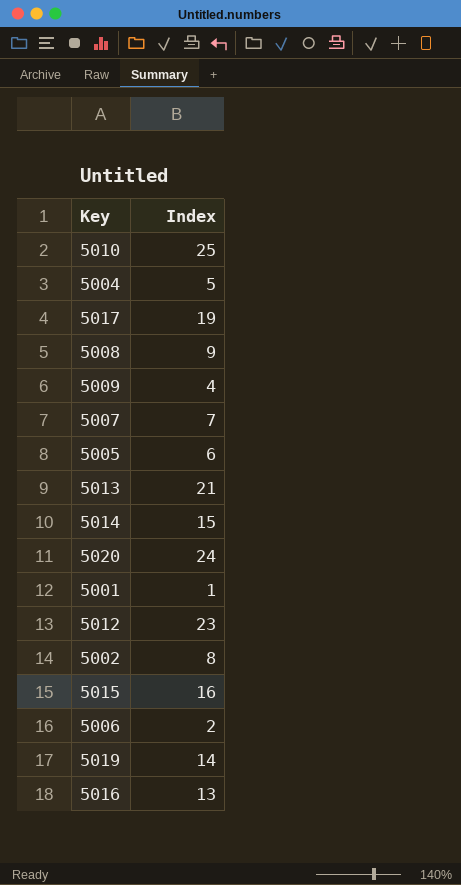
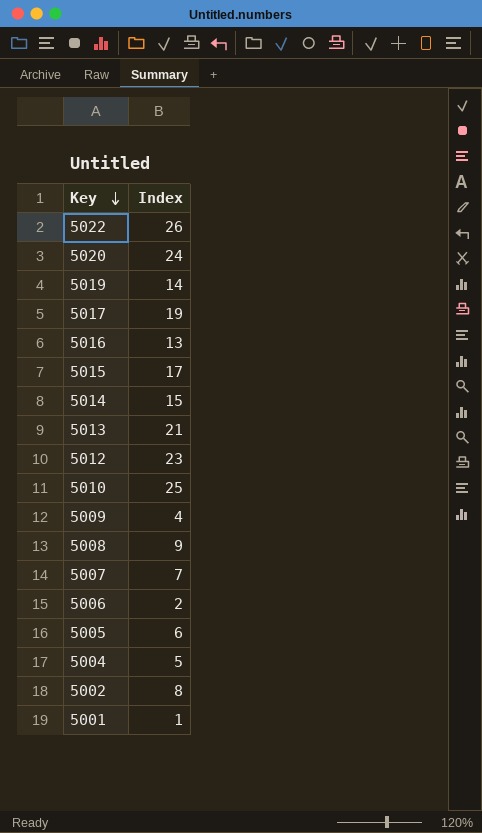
row order: none -> Key descending
row 5022: none -> 26
5015 | Index: 16 -> 17

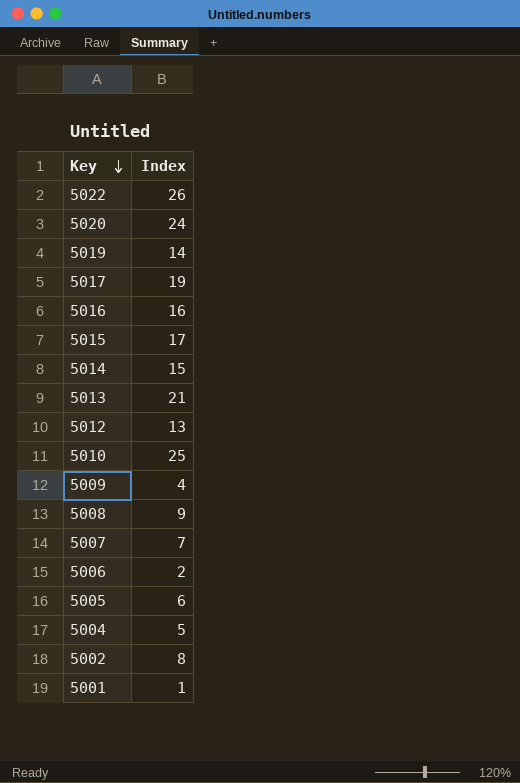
5016 | Index: 13 -> 16
5012 | Index: 23 -> 13

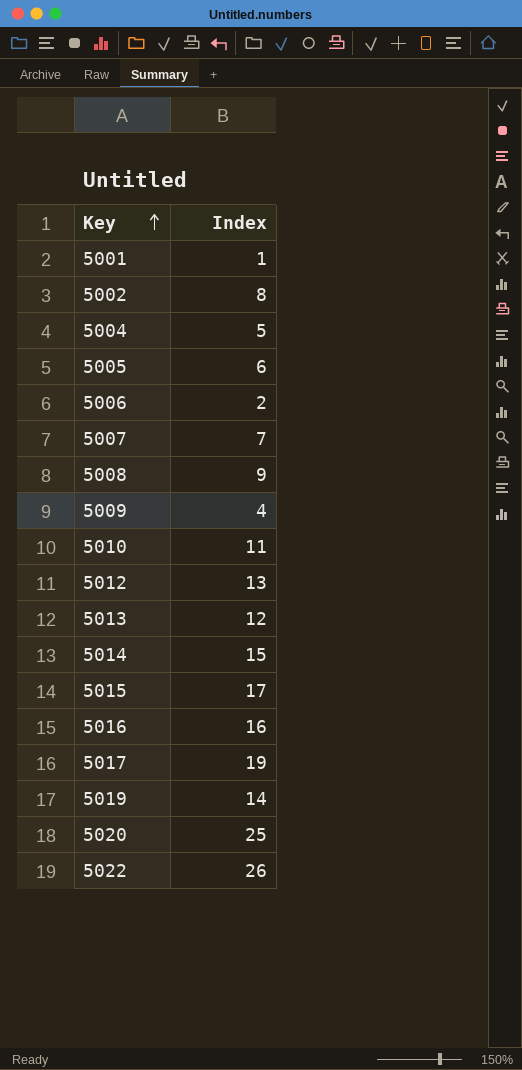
row order: Key descending -> Key ascending
5010 | Index: 25 -> 11
5013 | Index: 21 -> 12
5020 | Index: 24 -> 25

